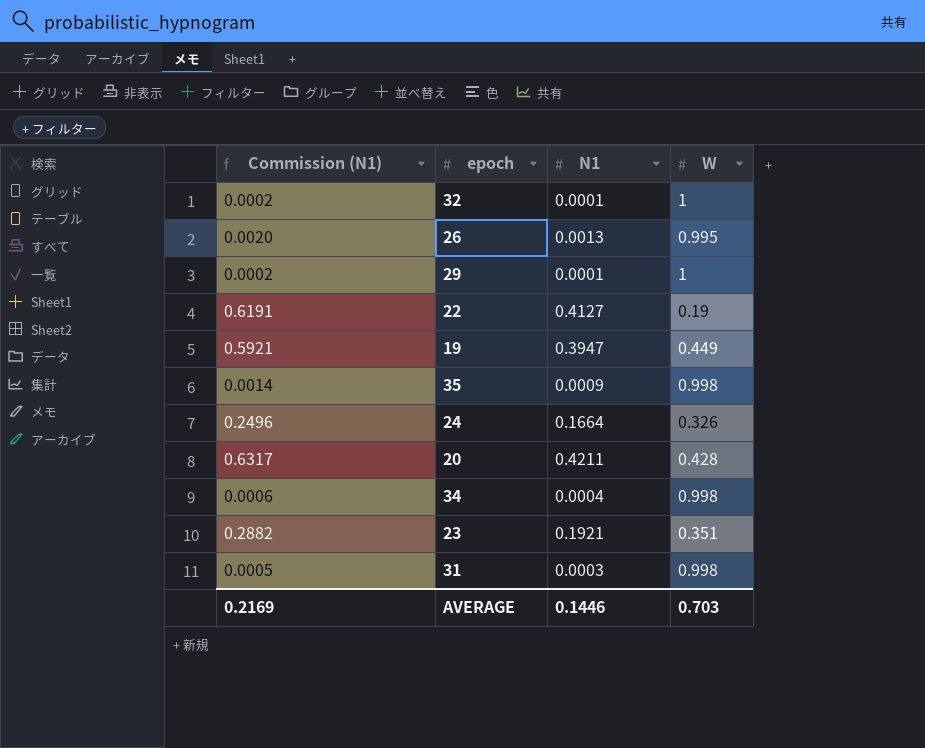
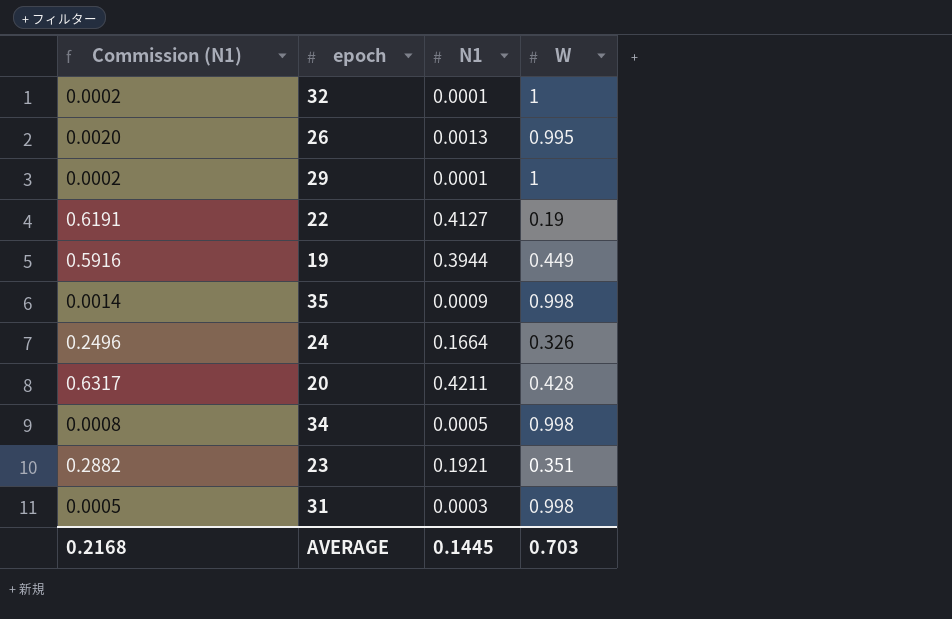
19 | Commission (N1): 0.5921 -> 0.5916
19 | N1: 0.3947 -> 0.3944
34 | Commission (N1): 0.0006 -> 0.0008
34 | N1: 0.0004 -> 0.0005
AVERAGE | Commission (N1): 0.2169 -> 0.2168
AVERAGE | N1: 0.1446 -> 0.1445

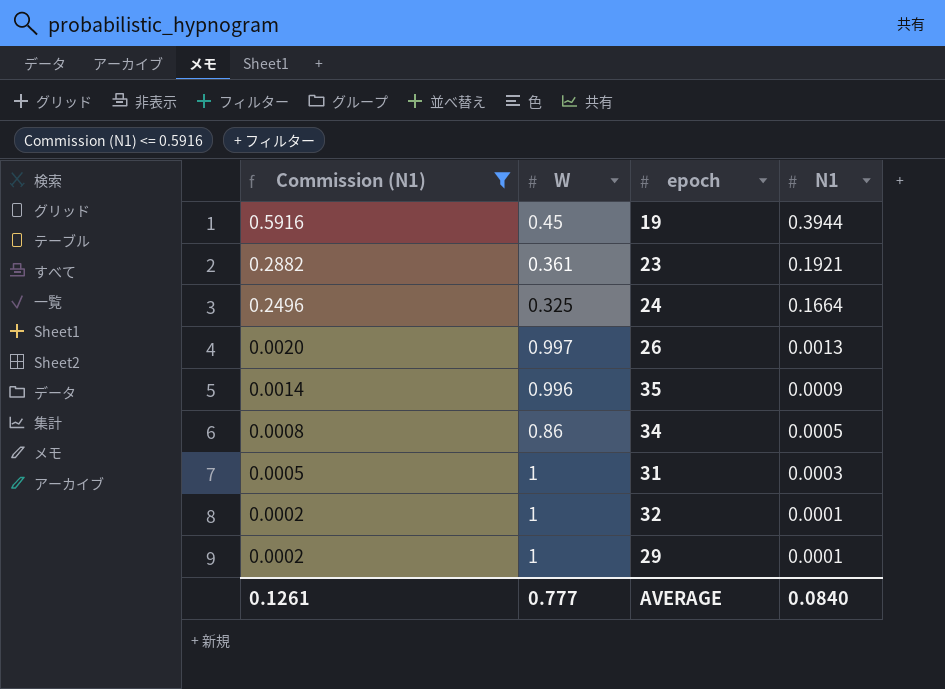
filter: none -> Commission (N1) <= 0.5916
row order: none -> Commission (N1) descending
column W | position: 4 -> 2
19 | W: 0.449 -> 0.45
23 | W: 0.351 -> 0.361
24 | W: 0.326 -> 0.325
26 | W: 0.995 -> 0.997
35 | W: 0.998 -> 0.996
34 | W: 0.998 -> 0.86
31 | W: 0.998 -> 1
AVERAGE | Commission (N1): 0.2168 -> 0.1261
AVERAGE | W: 0.703 -> 0.777
AVERAGE | N1: 0.1445 -> 0.0840

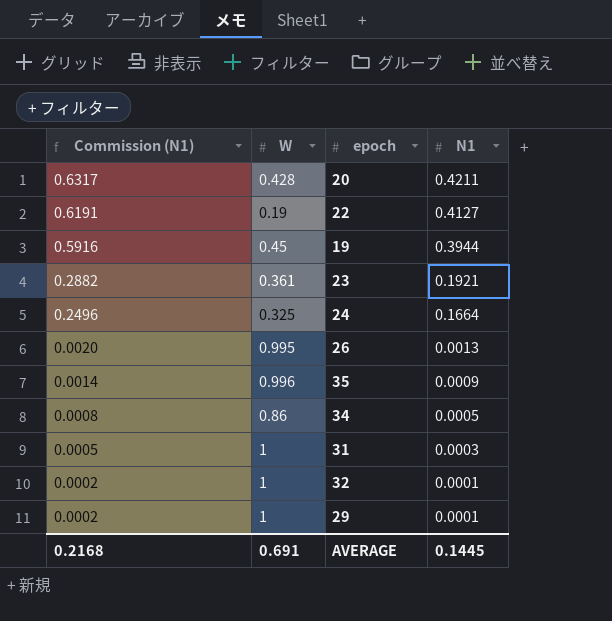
filter: Commission (N1) <= 0.5916 -> none
26 | W: 0.997 -> 0.995
AVERAGE | Commission (N1): 0.1261 -> 0.2168
AVERAGE | W: 0.777 -> 0.691
AVERAGE | N1: 0.0840 -> 0.1445

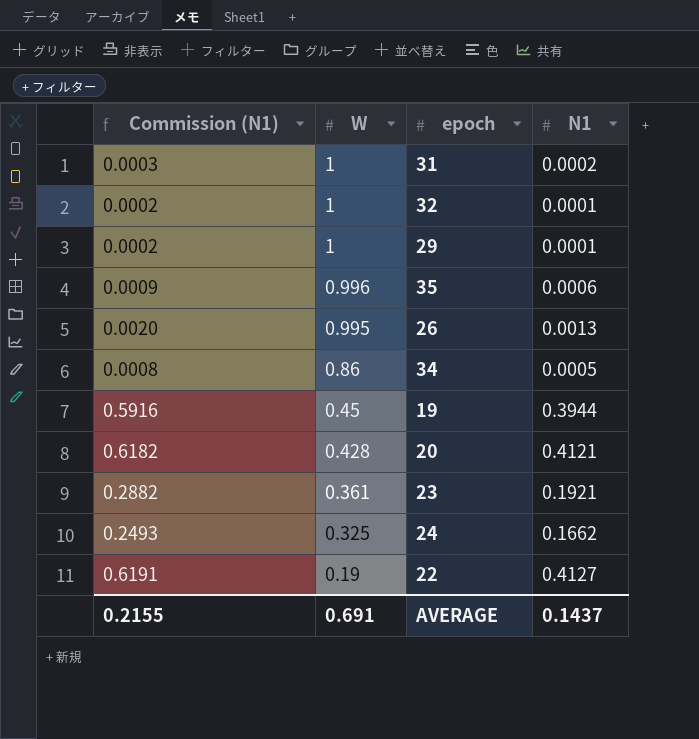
row order: Commission (N1) descending -> W descending
31 | Commission (N1): 0.0005 -> 0.0003
31 | N1: 0.0003 -> 0.0002
35 | Commission (N1): 0.0014 -> 0.0009
35 | N1: 0.0009 -> 0.0006
20 | Commission (N1): 0.6317 -> 0.6182
20 | N1: 0.4211 -> 0.4121
24 | Commission (N1): 0.2496 -> 0.2493
24 | N1: 0.1664 -> 0.1662
AVERAGE | Commission (N1): 0.2168 -> 0.2155
AVERAGE | N1: 0.1445 -> 0.1437

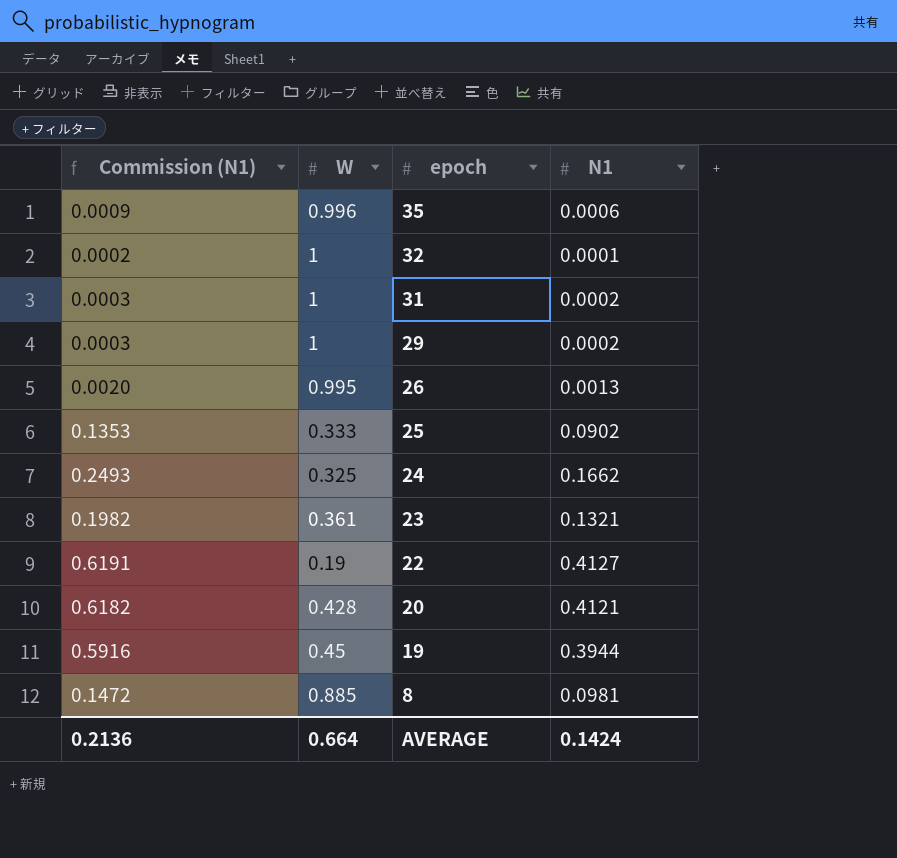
row order: W descending -> epoch descending
row 34: 0.0008 | 0.86 | 0.0005 -> none
29 | Commission (N1): 0.0002 -> 0.0003
29 | N1: 0.0001 -> 0.0002
row 25: none -> 0.1353 | 0.333 | 0.0902
23 | Commission (N1): 0.2882 -> 0.1982
23 | N1: 0.1921 -> 0.1321
row 8: none -> 0.1472 | 0.885 | 0.0981
AVERAGE | Commission (N1): 0.2155 -> 0.2136
AVERAGE | W: 0.691 -> 0.664
AVERAGE | N1: 0.1437 -> 0.1424

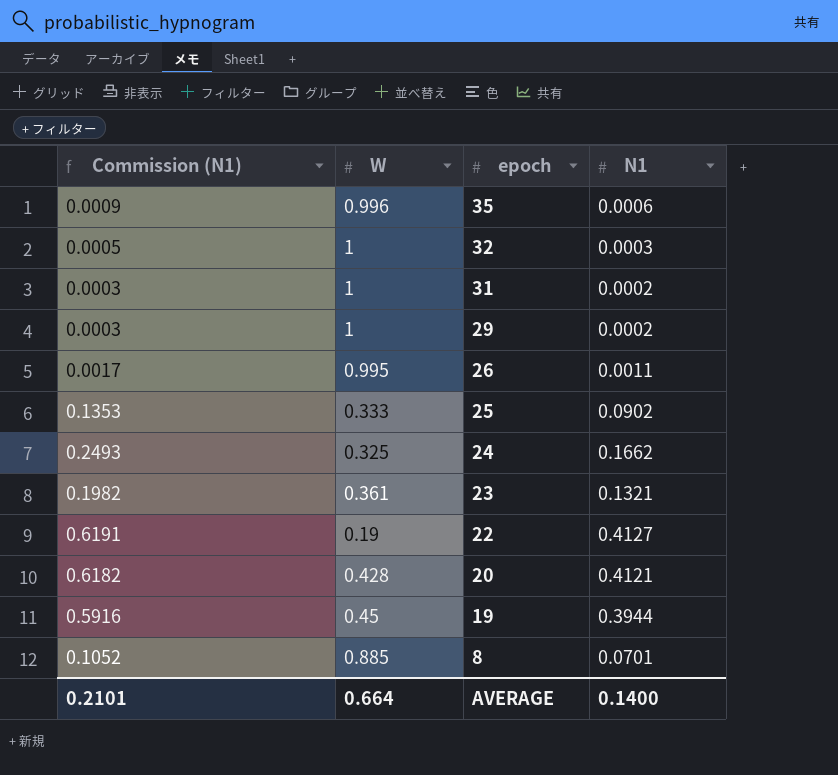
32 | Commission (N1): 0.0002 -> 0.0005
32 | N1: 0.0001 -> 0.0003
26 | Commission (N1): 0.0020 -> 0.0017
26 | N1: 0.0013 -> 0.0011
8 | Commission (N1): 0.1472 -> 0.1052
8 | N1: 0.0981 -> 0.0701
AVERAGE | Commission (N1): 0.2136 -> 0.2101
AVERAGE | N1: 0.1424 -> 0.1400

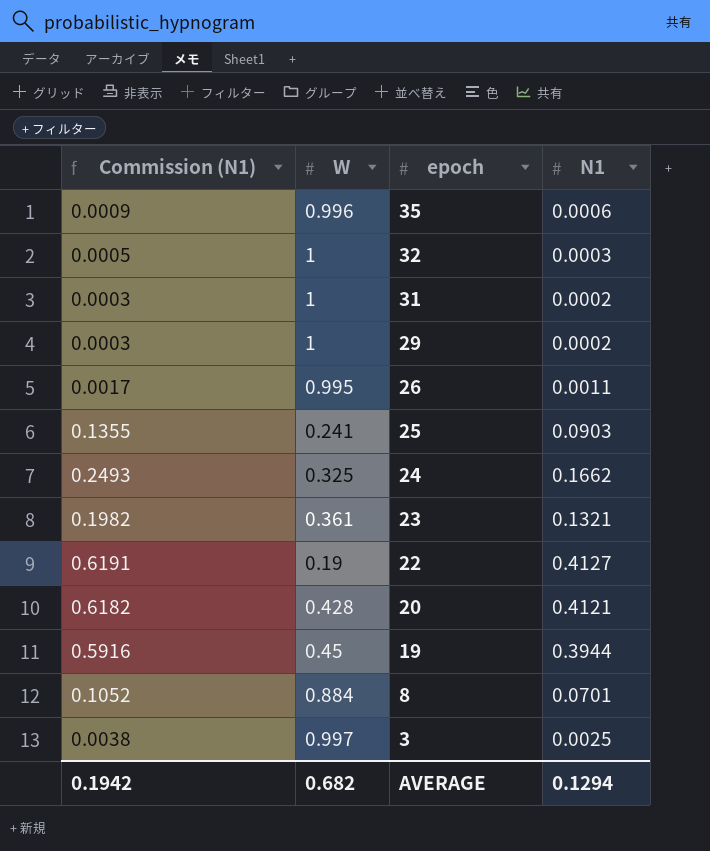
25 | Commission (N1): 0.1353 -> 0.1355
25 | W: 0.333 -> 0.241
25 | N1: 0.0902 -> 0.0903
8 | W: 0.885 -> 0.884
row 3: none -> 0.0038 | 0.997 | 0.0025
AVERAGE | Commission (N1): 0.2101 -> 0.1942
AVERAGE | W: 0.664 -> 0.682
AVERAGE | N1: 0.1400 -> 0.1294

